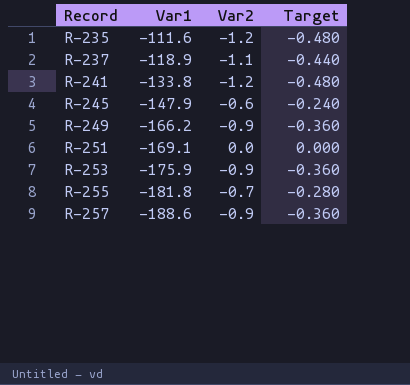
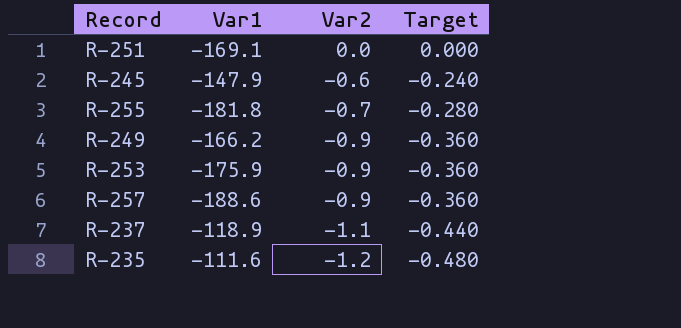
row order: Record ascending -> Var2 descending
row R-241: -133.8 | -1.2 | -0.480 -> none

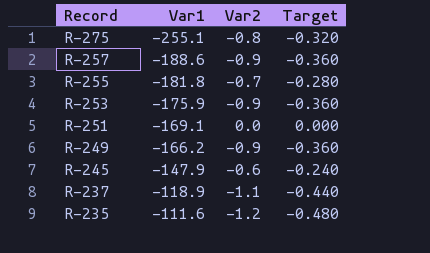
row order: Var2 descending -> Record descending
row R-275: none -> -255.1 | -0.8 | -0.320

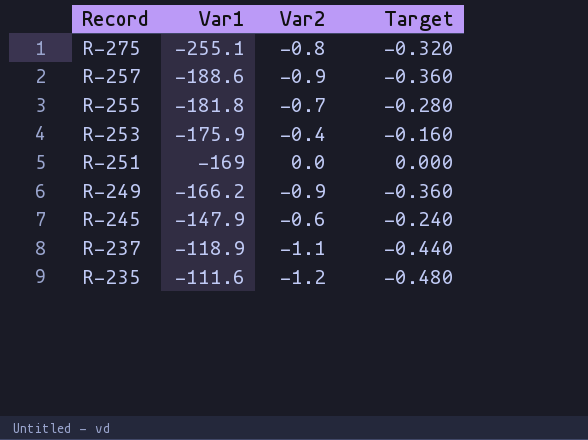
R-253 | Var2: -0.9 -> -0.4
R-253 | Target: -0.360 -> -0.160
R-251 | Var1: -169.1 -> -169

